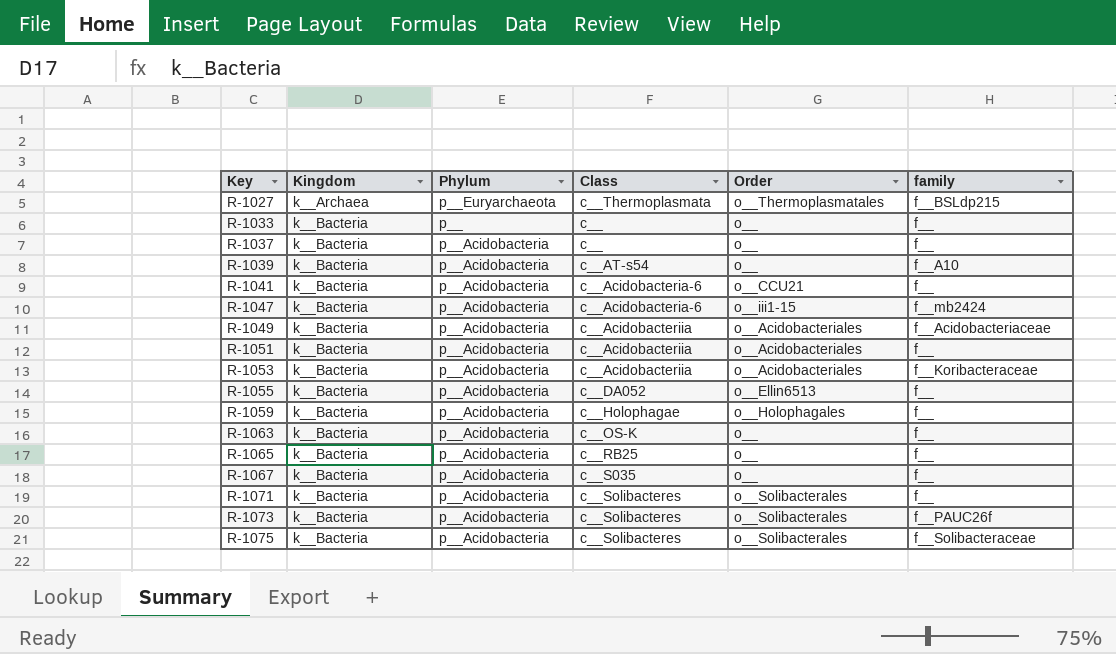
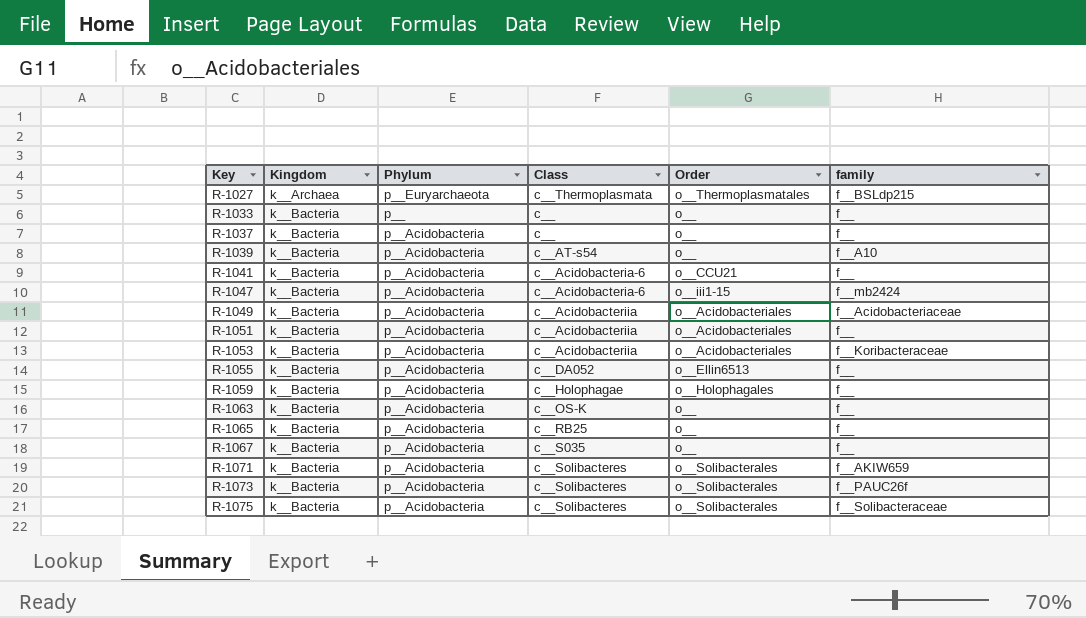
R-1071 | family: f__ -> f__AKIW659

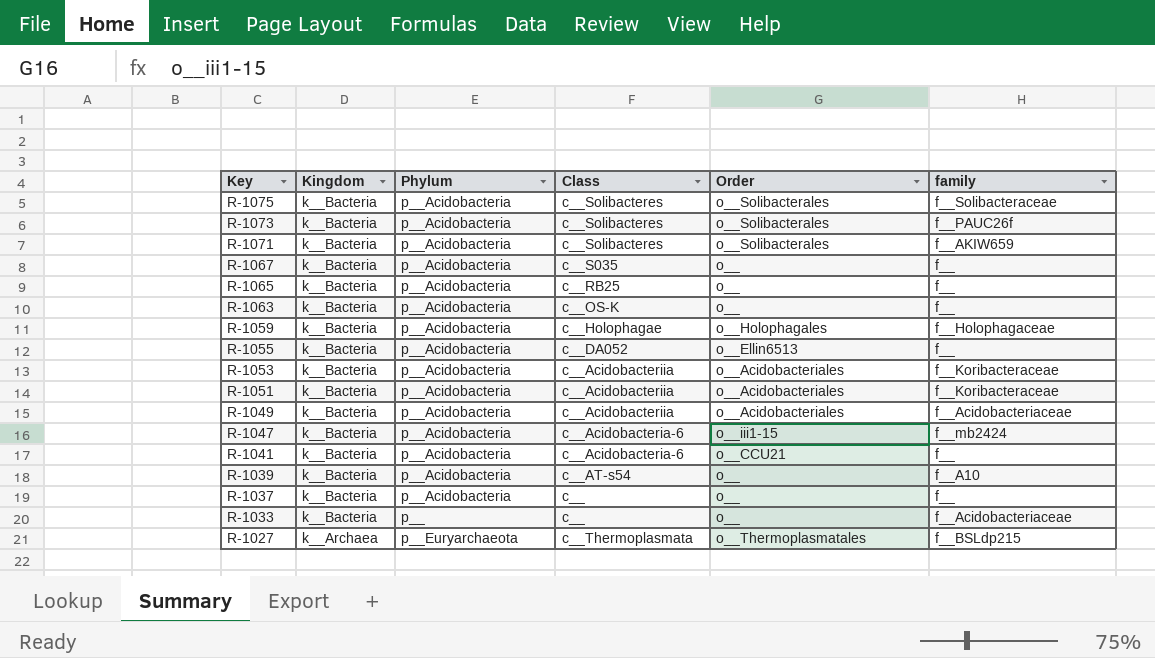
row order: Key ascending -> Key descending
R-1059 | family: f__ -> f__Holophagaceae
R-1051 | family: f__ -> f__Koribacteraceae
R-1033 | family: f__ -> f__Acidobacteriaceae

